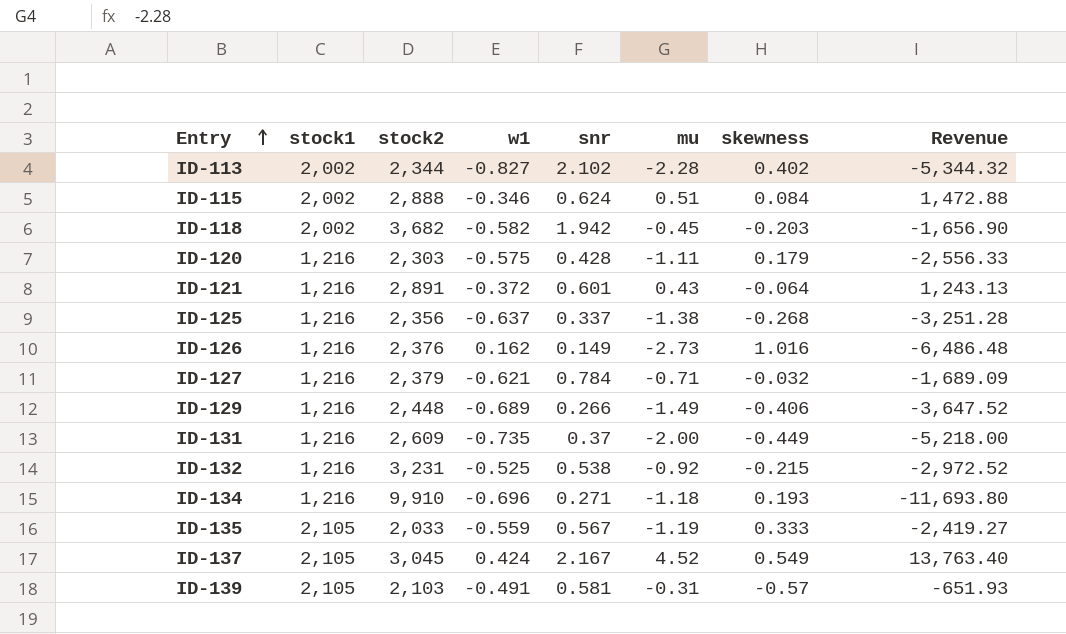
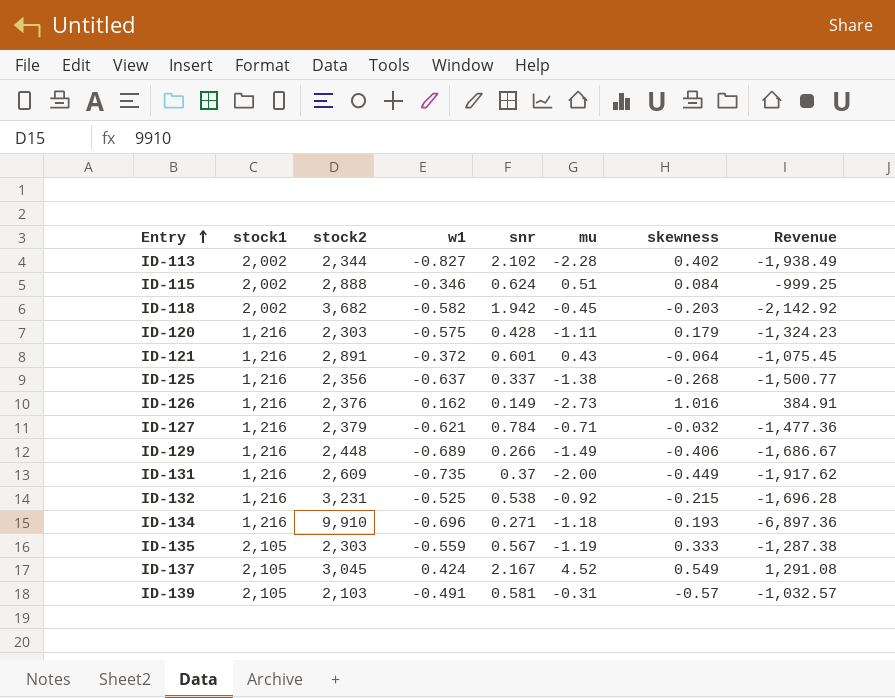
column Revenue | formula: [stock2] * [mu] -> [stock2] * [w1]
ID-135 | stock2: 2,033 -> 2,303

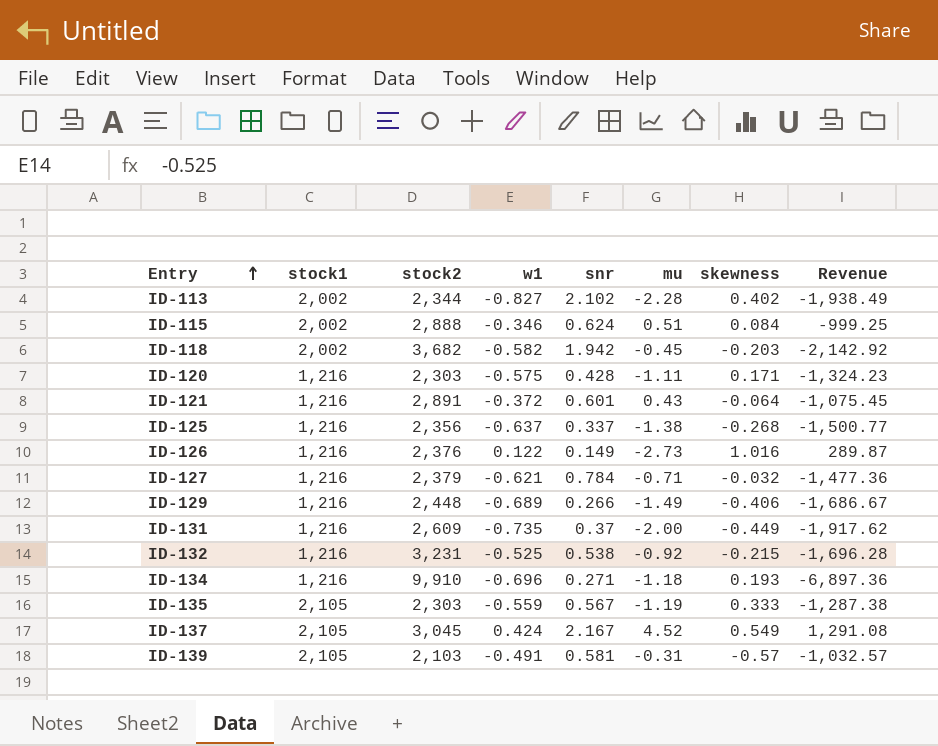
ID-120 | skewness: 0.179 -> 0.171
ID-126 | w1: 0.162 -> 0.122
ID-126 | Revenue: 384.91 -> 289.87

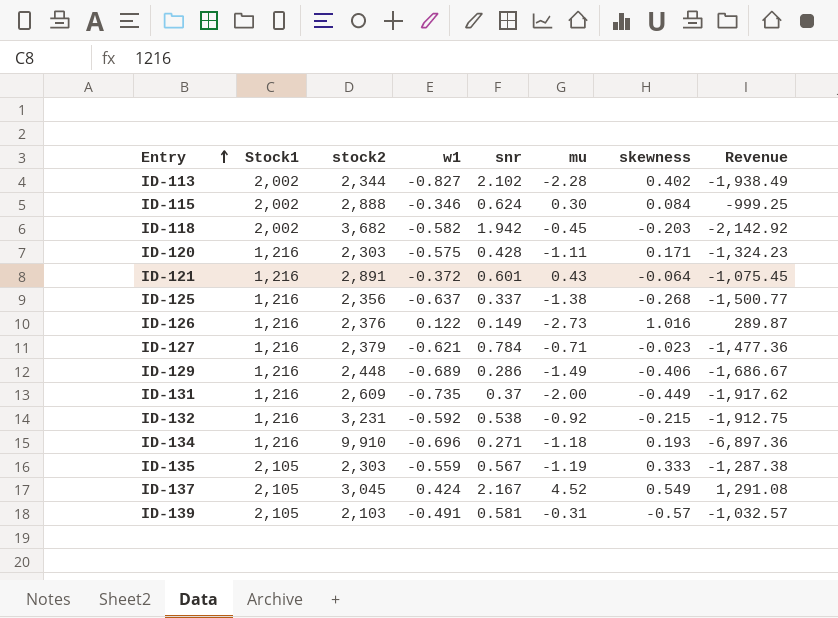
column name: stock1 -> Stock1
ID-115 | mu: 0.51 -> 0.30
ID-127 | skewness: -0.032 -> -0.023
ID-129 | snr: 0.266 -> 0.286
ID-132 | w1: -0.525 -> -0.592
ID-132 | Revenue: -1,696.28 -> -1,912.75

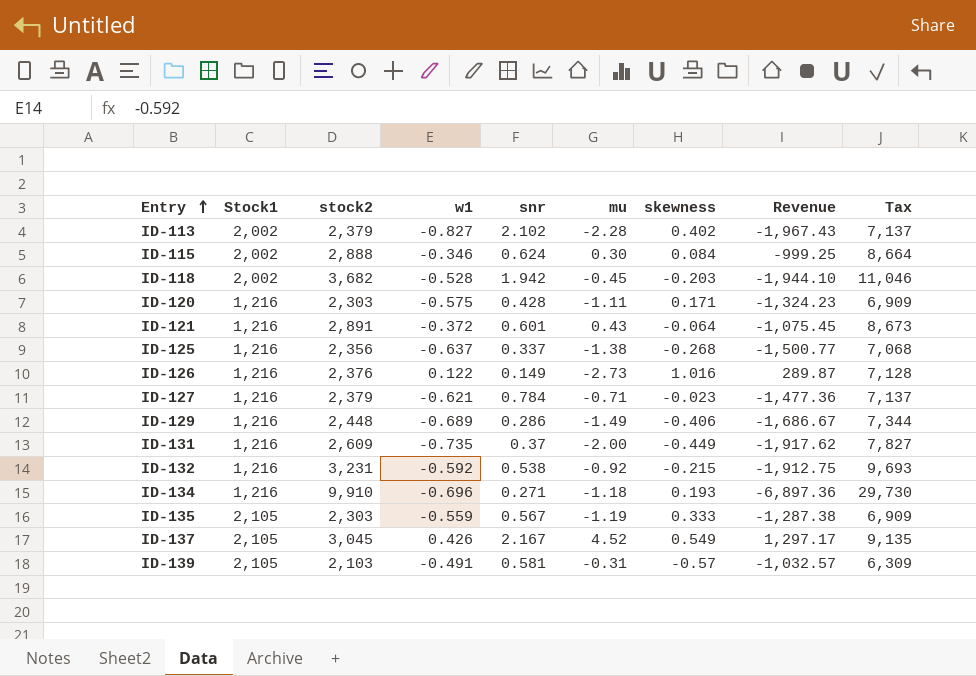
column Tax | formula: none -> [stock2] * 3
ID-113 | stock2: 2,344 -> 2,379
ID-113 | Revenue: -1,938.49 -> -1,967.43
ID-118 | w1: -0.582 -> -0.528
ID-118 | Revenue: -2,142.92 -> -1,944.10
ID-137 | w1: 0.424 -> 0.426
ID-137 | Revenue: 1,291.08 -> 1,297.17

